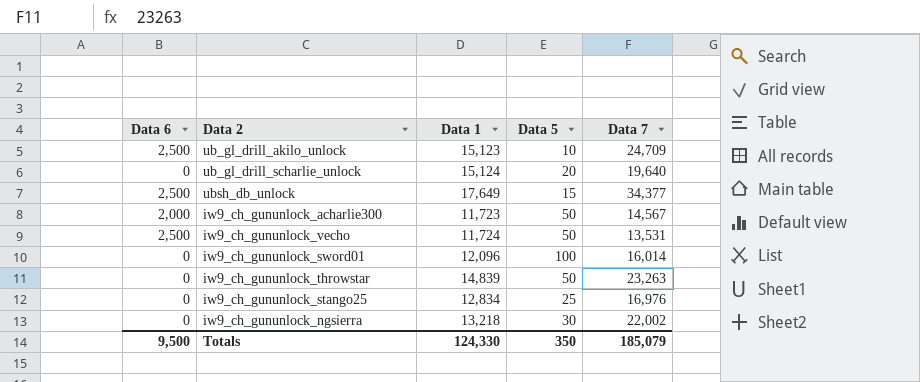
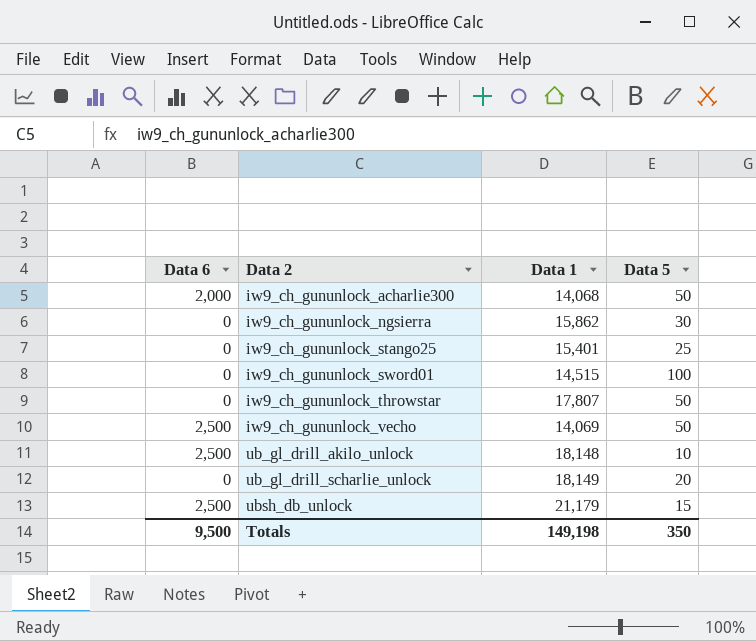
row order: none -> Data 2 ascending
column Data 7 | position: 5 -> none
iw9_ch_gununlock_acharlie300 | Data 1: 11,723 -> 14,068
iw9_ch_gununlock_ngsierra | Data 1: 13,218 -> 15,862
iw9_ch_gununlock_stango25 | Data 1: 12,834 -> 15,401
iw9_ch_gununlock_sword01 | Data 1: 12,096 -> 14,515
iw9_ch_gununlock_throwstar | Data 1: 14,839 -> 17,807
iw9_ch_gununlock_vecho | Data 1: 11,724 -> 14,069
ub_gl_drill_akilo_unlock | Data 1: 15,123 -> 18,148
ub_gl_drill_scharlie_unlock | Data 1: 15,124 -> 18,149
ubsh_db_unlock | Data 1: 17,649 -> 21,179
Totals | Data 1: 124,330 -> 149,198

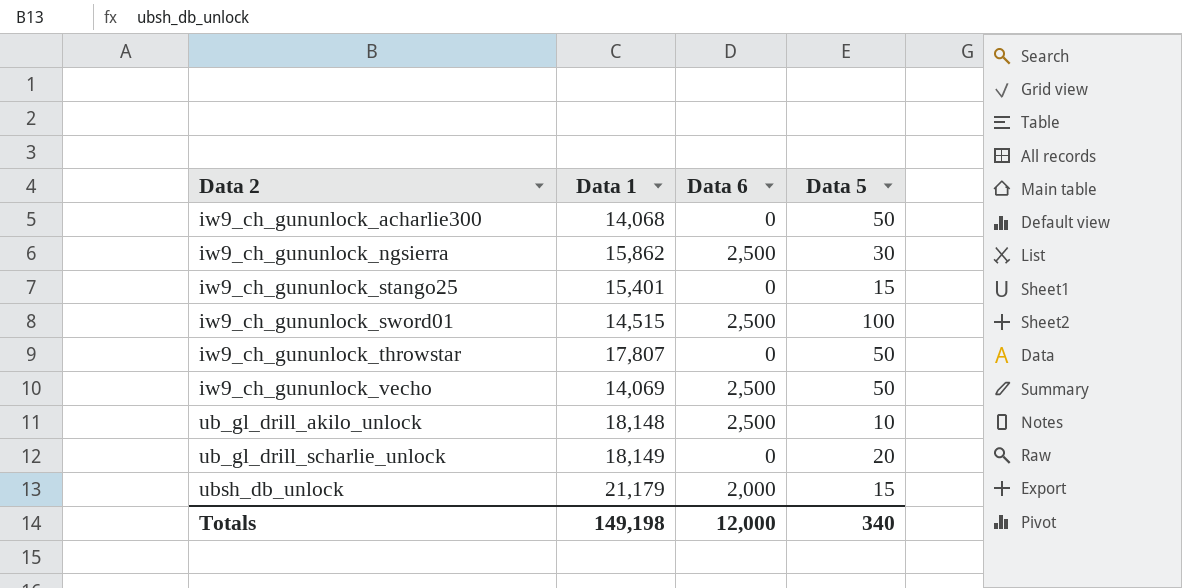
column Data 6 | position: 1 -> 3
iw9_ch_gununlock_acharlie300 | Data 6: 2,000 -> 0
iw9_ch_gununlock_ngsierra | Data 6: 0 -> 2,500
iw9_ch_gununlock_stango25 | Data 5: 25 -> 15
iw9_ch_gununlock_sword01 | Data 6: 0 -> 2,500
ubsh_db_unlock | Data 6: 2,500 -> 2,000
Totals | Data 6: 9,500 -> 12,000
Totals | Data 5: 350 -> 340

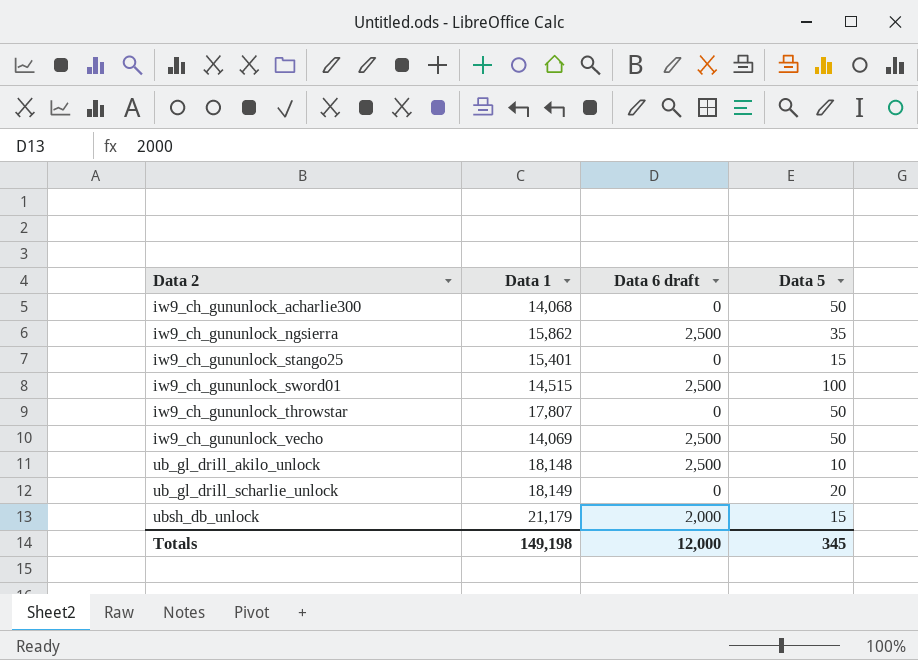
column name: Data 6 -> Data 6 draft
iw9_ch_gununlock_ngsierra | Data 5: 30 -> 35
Totals | Data 5: 340 -> 345

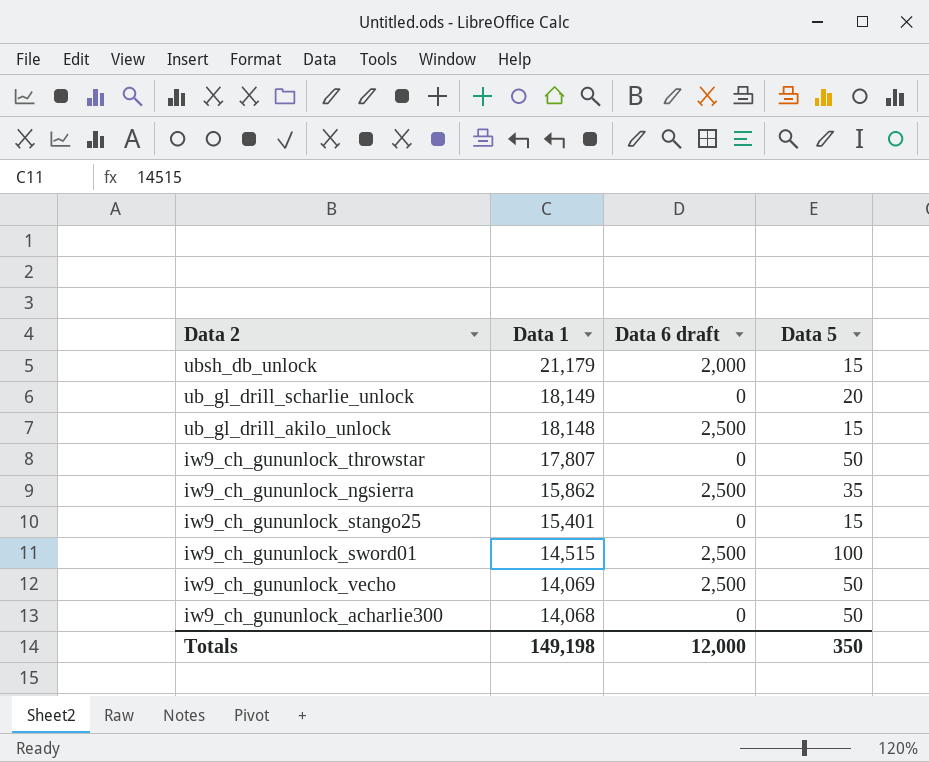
row order: Data 2 ascending -> Data 1 descending
ub_gl_drill_akilo_unlock | Data 5: 10 -> 15
Totals | Data 5: 345 -> 350

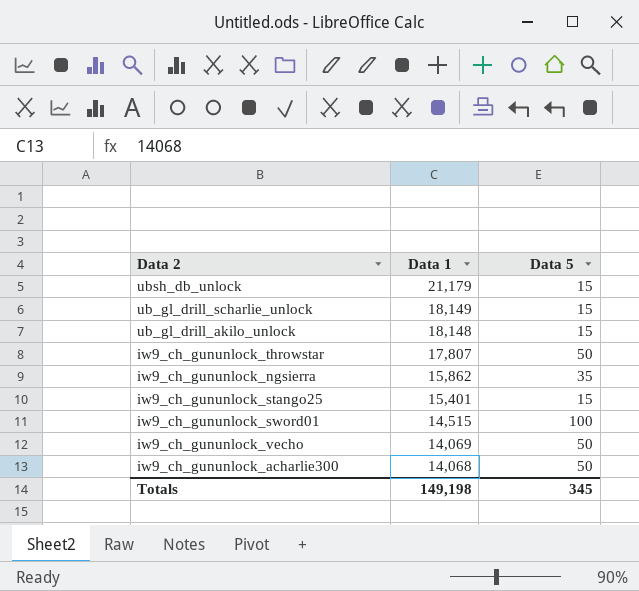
column Data 6 draft | position: 3 -> none
ub_gl_drill_scharlie_unlock | Data 5: 20 -> 15
Totals | Data 5: 350 -> 345

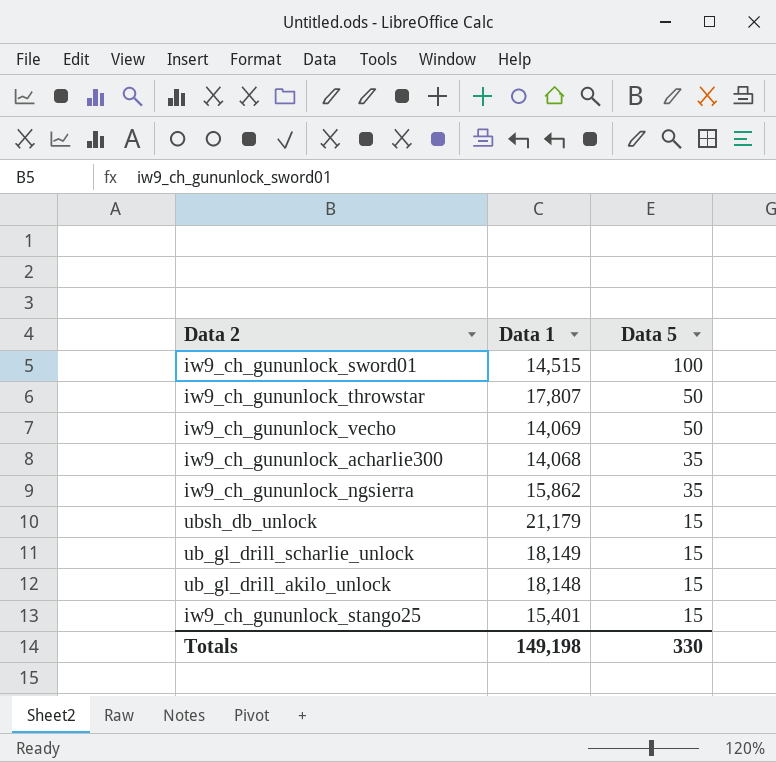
row order: Data 1 descending -> Data 5 descending
iw9_ch_gununlock_acharlie300 | Data 5: 50 -> 35
Totals | Data 5: 345 -> 330

